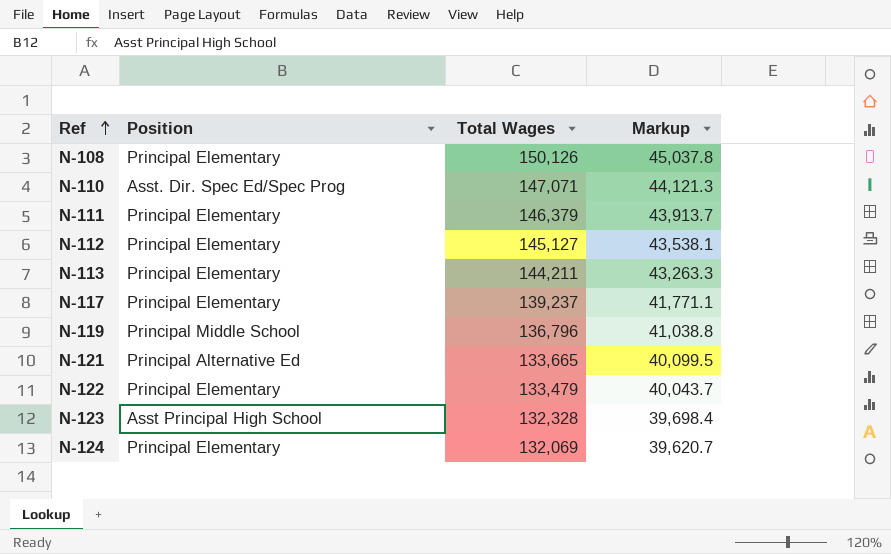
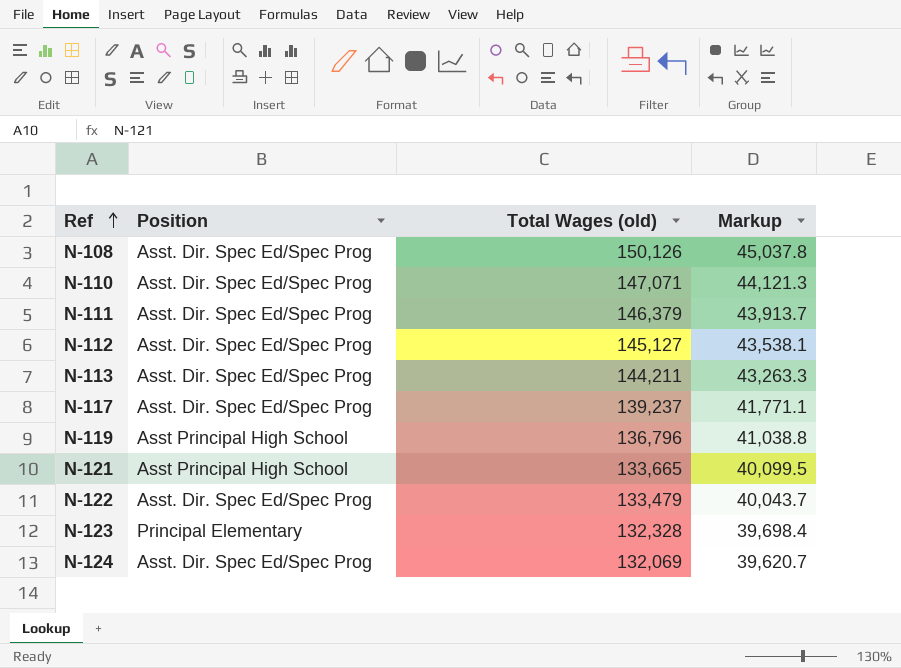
column name: Total Wages -> Total Wages (old)
N-108 | Position: Principal Elementary -> Asst. Dir. Spec Ed/Spec Prog
N-111 | Position: Principal Elementary -> Asst. Dir. Spec Ed/Spec Prog
N-112 | Position: Principal Elementary -> Asst. Dir. Spec Ed/Spec Prog
N-113 | Position: Principal Elementary -> Asst. Dir. Spec Ed/Spec Prog
N-117 | Position: Principal Elementary -> Asst. Dir. Spec Ed/Spec Prog
N-119 | Position: Principal Middle School -> Asst Principal High School
N-121 | Position: Principal Alternative Ed -> Asst Principal High School
N-122 | Position: Principal Elementary -> Asst. Dir. Spec Ed/Spec Prog
N-123 | Position: Asst Principal High School -> Principal Elementary
N-124 | Position: Principal Elementary -> Asst. Dir. Spec Ed/Spec Prog

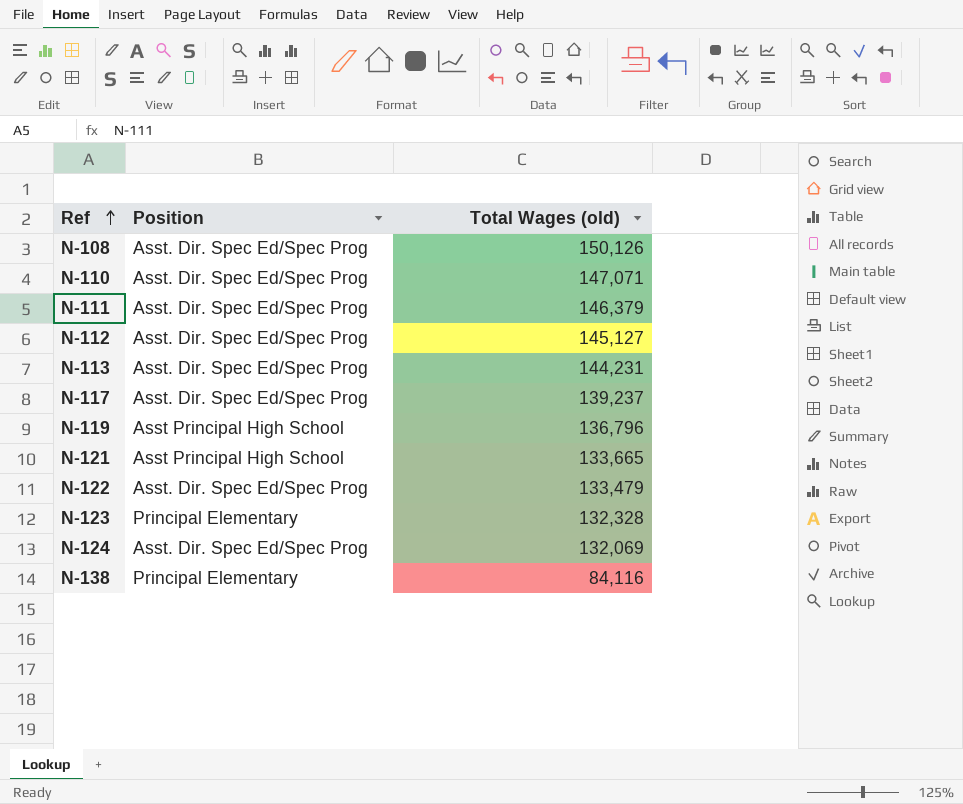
column Markup | formula: [Total Wages (old)] * 0.3 -> none
N-113 | Total Wages (old): 144,211 -> 144,231
row N-138: none -> Principal Elementary | 84,116

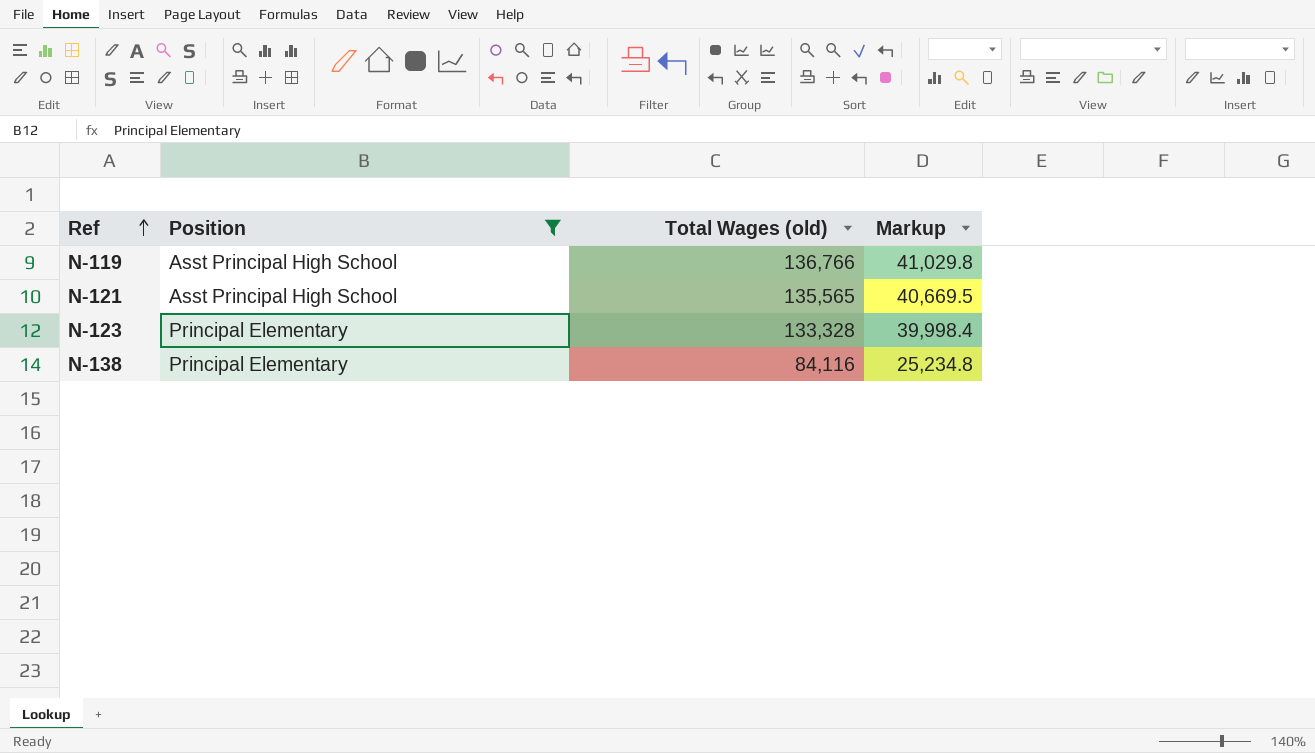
filter: none -> Position != Asst. Dir. Spec Ed/Spec Prog
column Markup | formula: none -> [Total Wages (old)] * 0.3
N-119 | Total Wages (old): 136,796 -> 136,766
N-121 | Total Wages (old): 133,665 -> 135,565
N-123 | Total Wages (old): 132,328 -> 133,328

